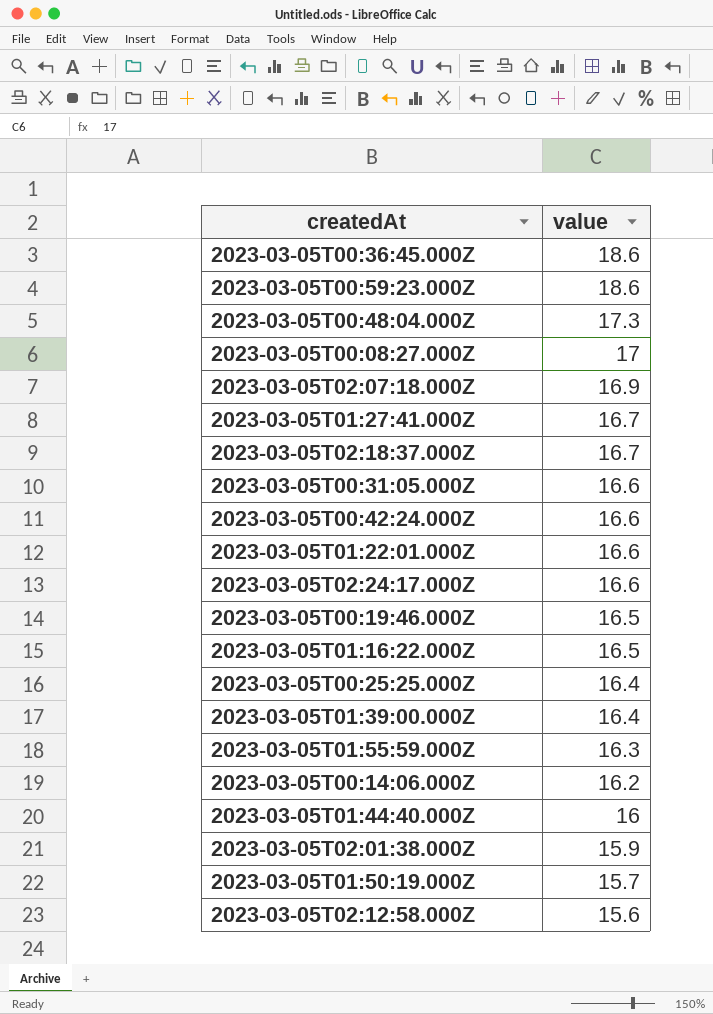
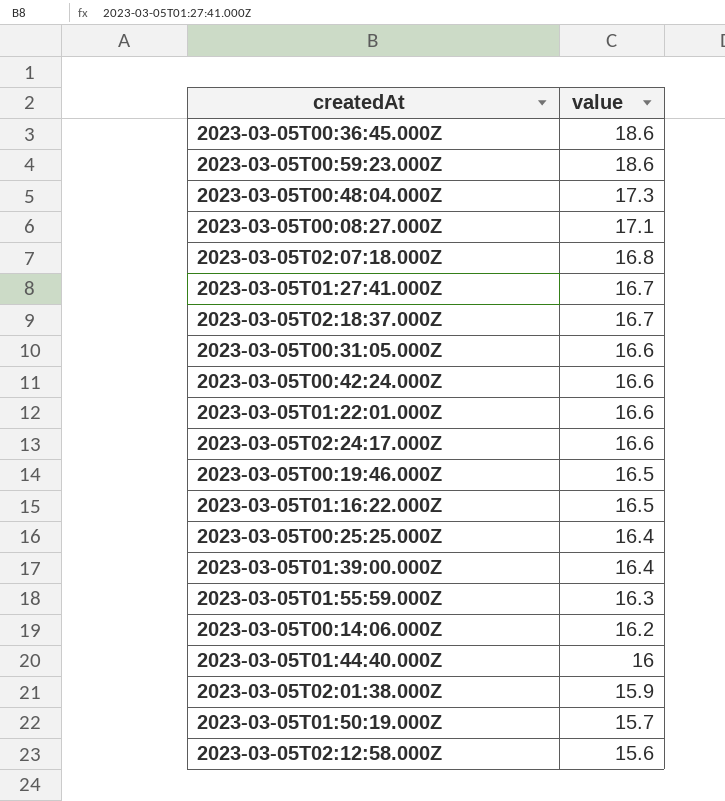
2023-03-05T00:08:27.000Z | value: 17 -> 17.1
2023-03-05T02:07:18.000Z | value: 16.9 -> 16.8

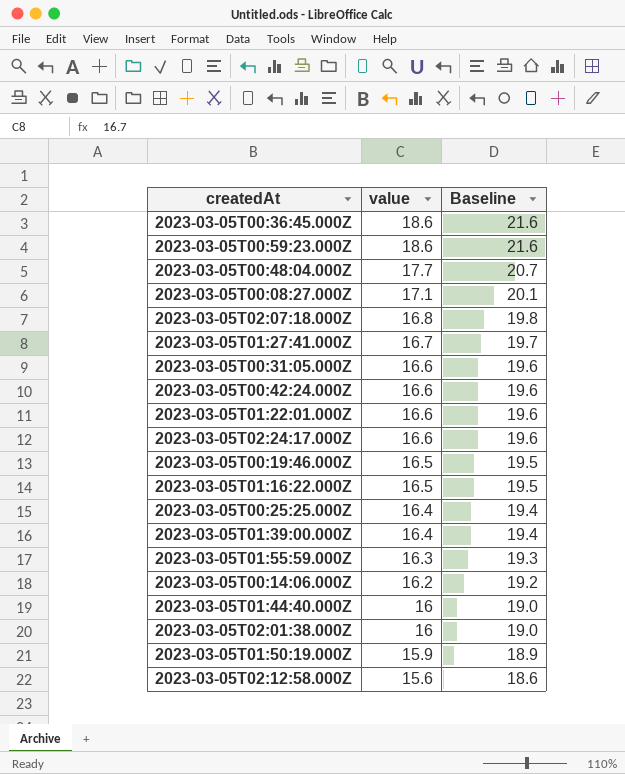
column Baseline | formula: none -> [value] + 3
row 2023-03-05T02:18:37.000Z: 16.7 -> none
2023-03-05T00:48:04.000Z | value: 17.3 -> 17.7
2023-03-05T02:01:38.000Z | value: 15.9 -> 16
2023-03-05T01:50:19.000Z | value: 15.7 -> 15.9

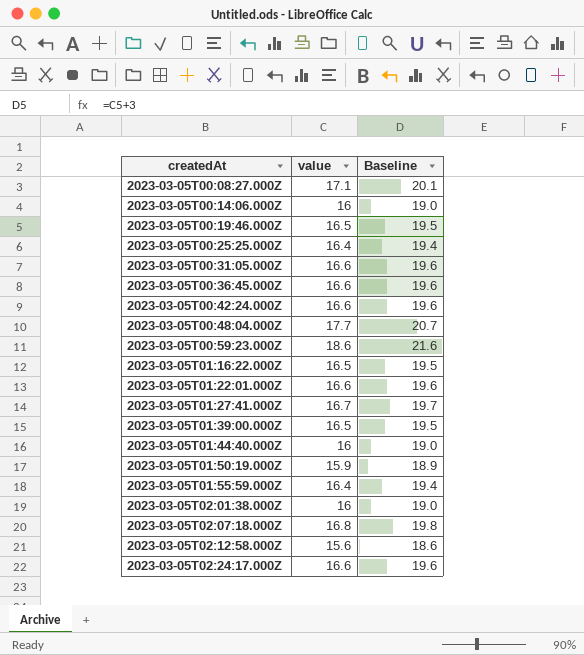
row order: value descending -> createdAt ascending
2023-03-05T00:14:06.000Z | value: 16.2 -> 16
2023-03-05T00:14:06.000Z | Baseline: 19.2 -> 19.0
2023-03-05T00:36:45.000Z | value: 18.6 -> 16.6
2023-03-05T00:36:45.000Z | Baseline: 21.6 -> 19.6
2023-03-05T01:39:00.000Z | value: 16.4 -> 16.5
2023-03-05T01:39:00.000Z | Baseline: 19.4 -> 19.5
2023-03-05T01:55:59.000Z | value: 16.3 -> 16.4
2023-03-05T01:55:59.000Z | Baseline: 19.3 -> 19.4

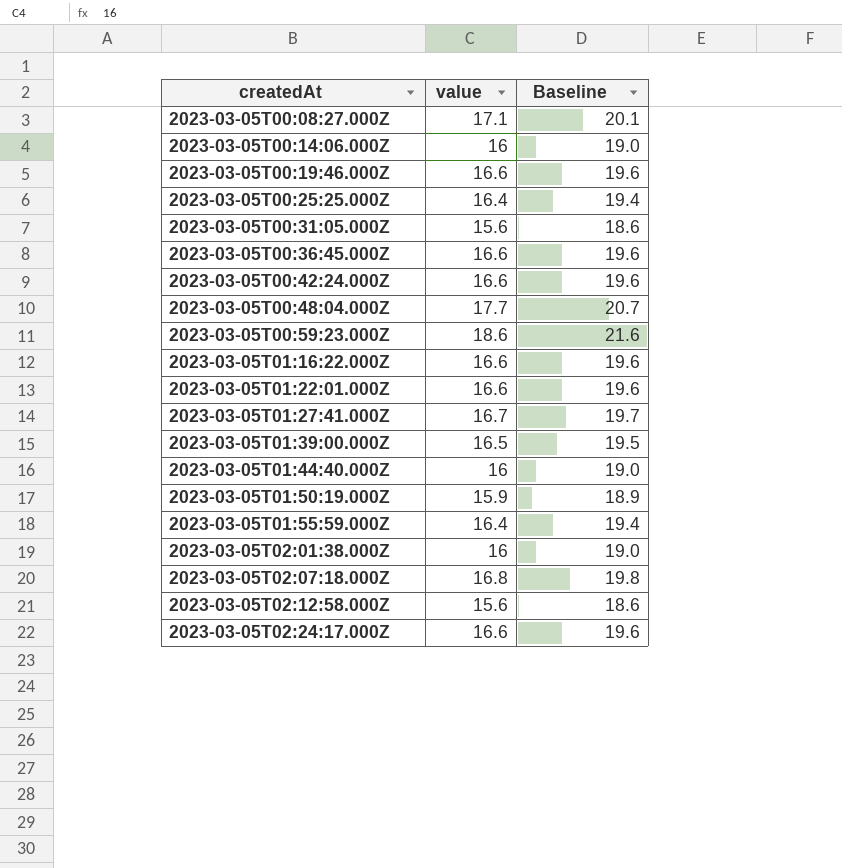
2023-03-05T00:19:46.000Z | value: 16.5 -> 16.6
2023-03-05T00:19:46.000Z | Baseline: 19.5 -> 19.6
2023-03-05T00:31:05.000Z | value: 16.6 -> 15.6
2023-03-05T00:31:05.000Z | Baseline: 19.6 -> 18.6
2023-03-05T01:16:22.000Z | value: 16.5 -> 16.6
2023-03-05T01:16:22.000Z | Baseline: 19.5 -> 19.6

